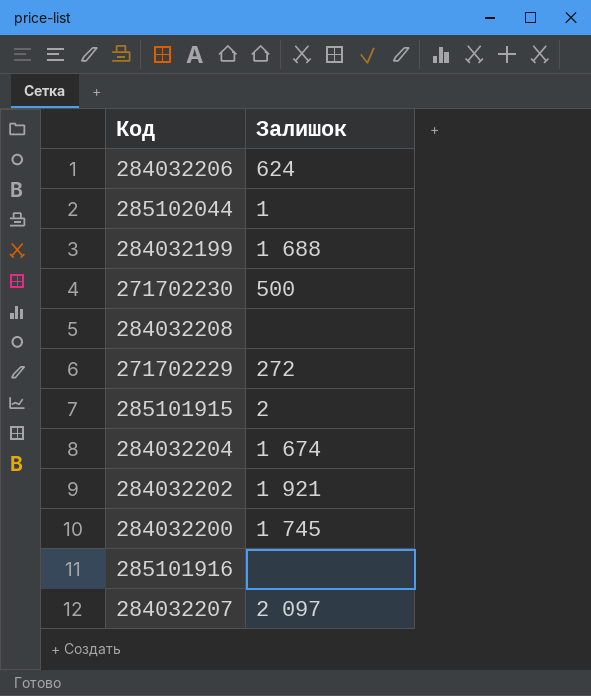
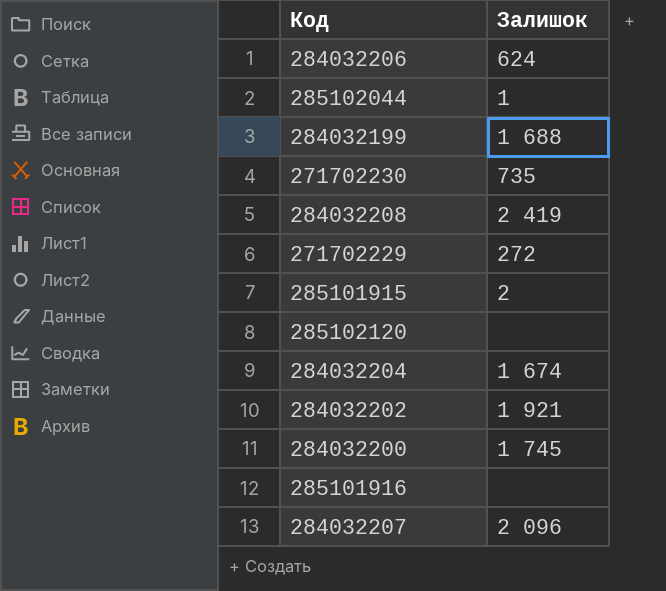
271702230 | Залишок: 500 -> 735
284032208 | Залишок: none -> 2 419
row 285102120: none -> none
284032207 | Залишок: 2 097 -> 2 096

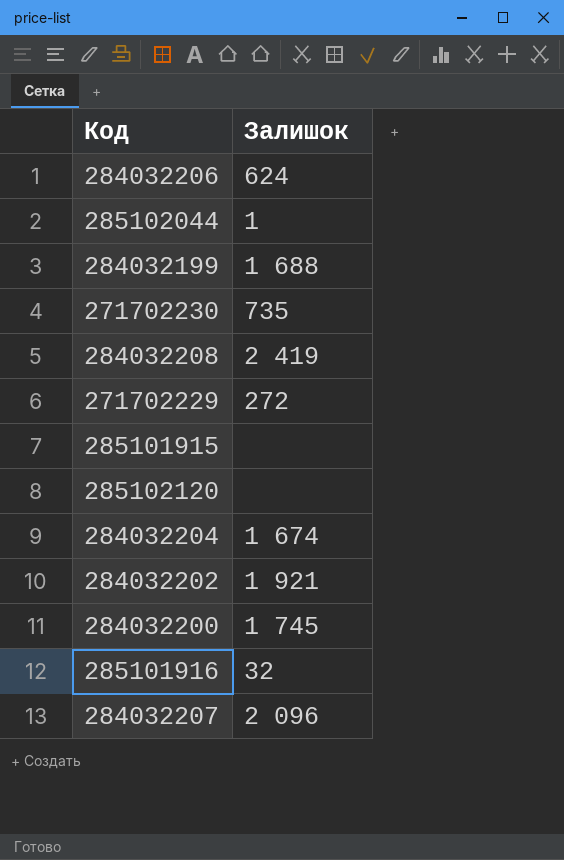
285101915 | Залишок: 2 -> none
285101916 | Залишок: none -> 32

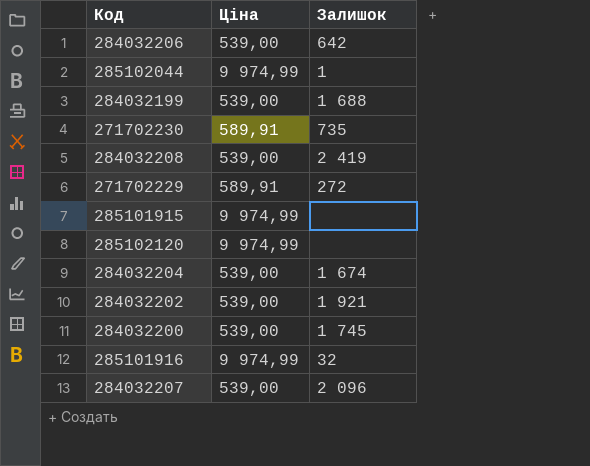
column Ціна | position: none -> 2
284032206 | Залишок: 624 -> 642

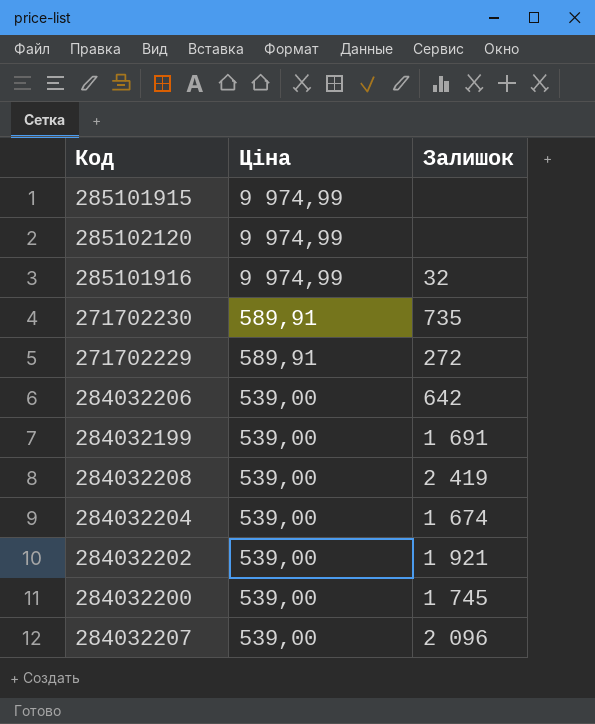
row order: none -> Ціна descending
row 285102044: 9 974,99 | 1 -> none
284032199 | Залишок: 1 688 -> 1 691

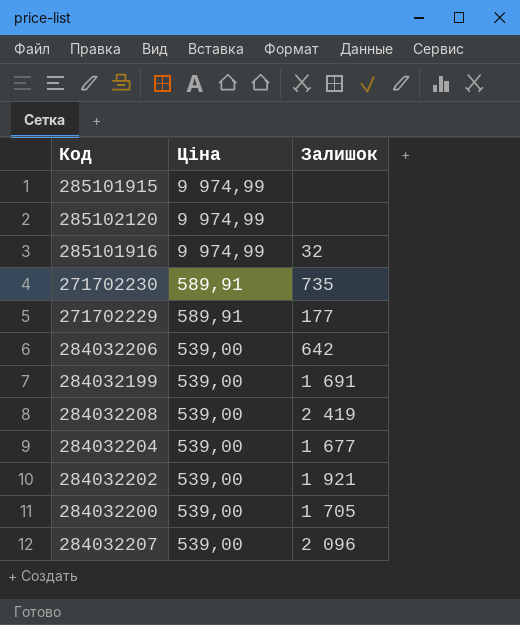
271702229 | Залишок: 272 -> 177
284032204 | Залишок: 1 674 -> 1 677
284032200 | Залишок: 1 745 -> 1 705

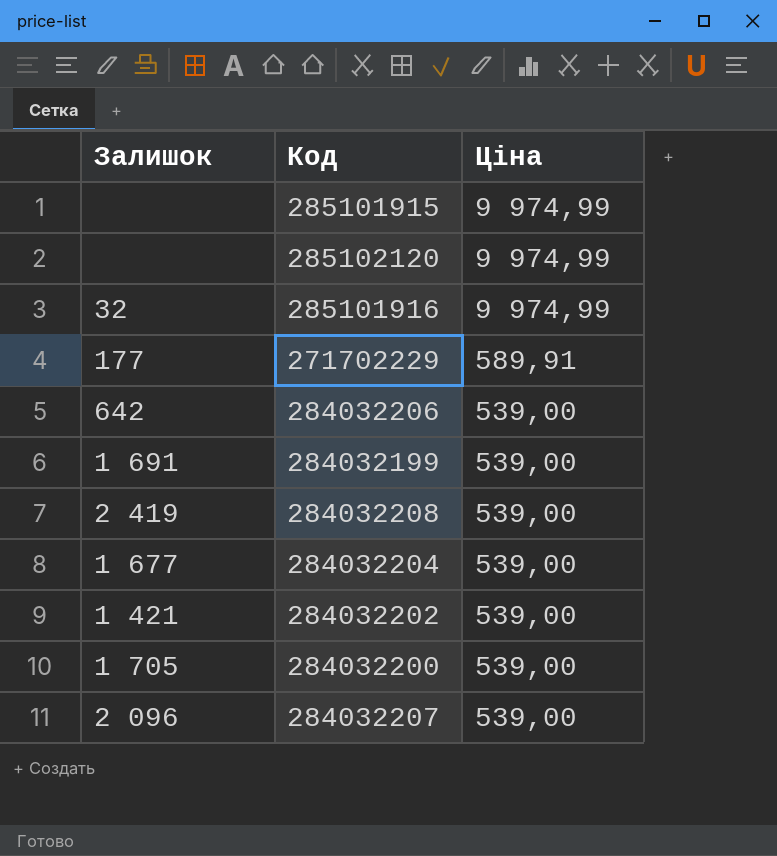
column Залишок | position: 3 -> 1
row 271702230: 589,91 | 735 -> none
284032202 | Залишок: 1 921 -> 1 421

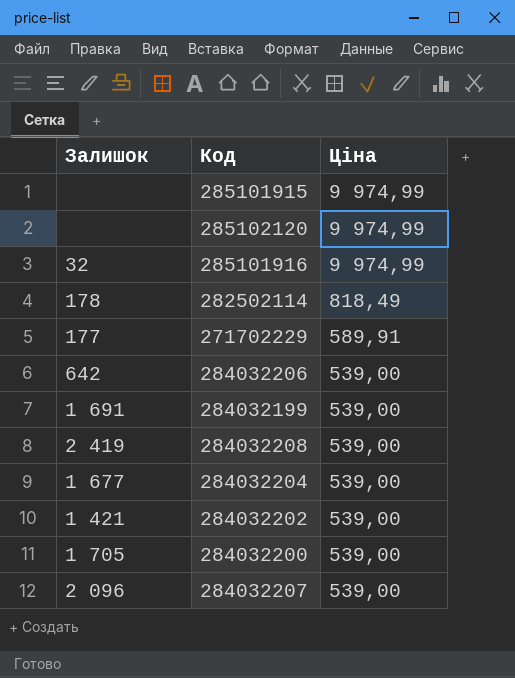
row 282502114: none -> 178 | 818,49

